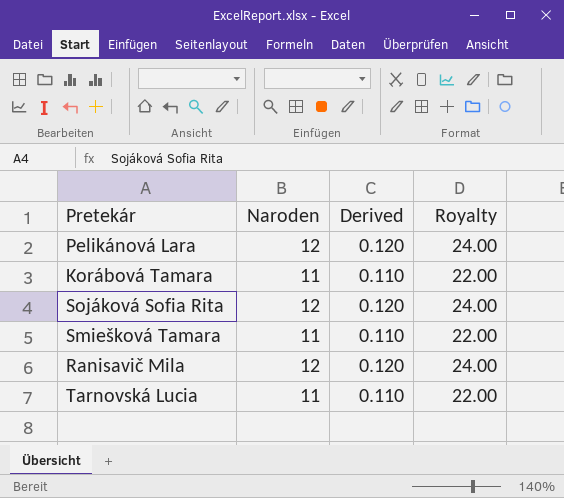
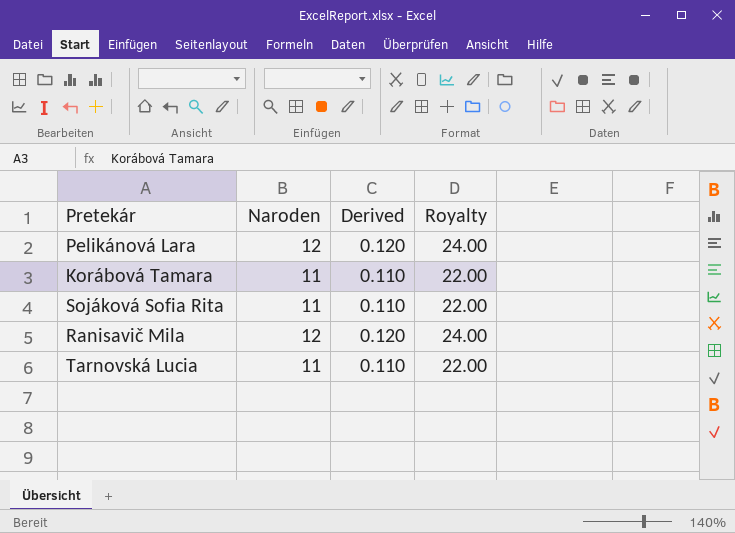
row Smiešková Tamara: 11 | 0.110 | 22.00 -> none
Sojáková Sofia Rita | Naroden: 12 -> 11
Sojáková Sofia Rita | Derived: 0.120 -> 0.110
Sojáková Sofia Rita | Royalty: 24.00 -> 22.00

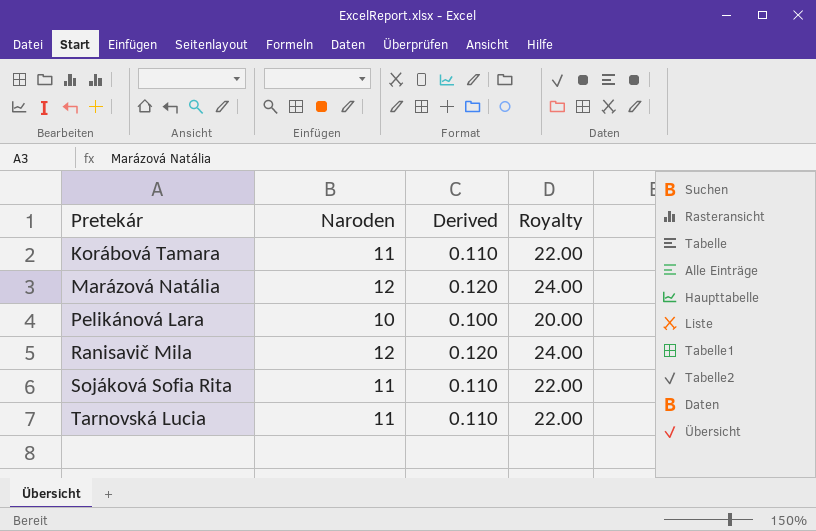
row order: none -> Pretekár ascending
row Marázová Natália: none -> 12 | 0.120 | 24.00
Pelikánová Lara | Naroden: 12 -> 10
Pelikánová Lara | Derived: 0.120 -> 0.100
Pelikánová Lara | Royalty: 24.00 -> 20.00

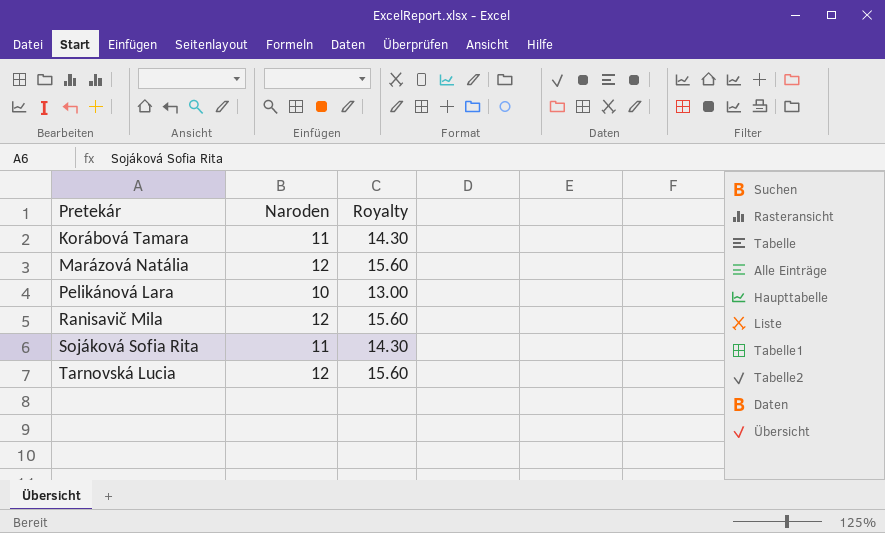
column Derived | formula: [Naroden] * 0.01 -> none
column Royalty | formula: [Naroden] * 2 -> [Naroden] * 1.3
Tarnovská Lucia | Naroden: 11 -> 12

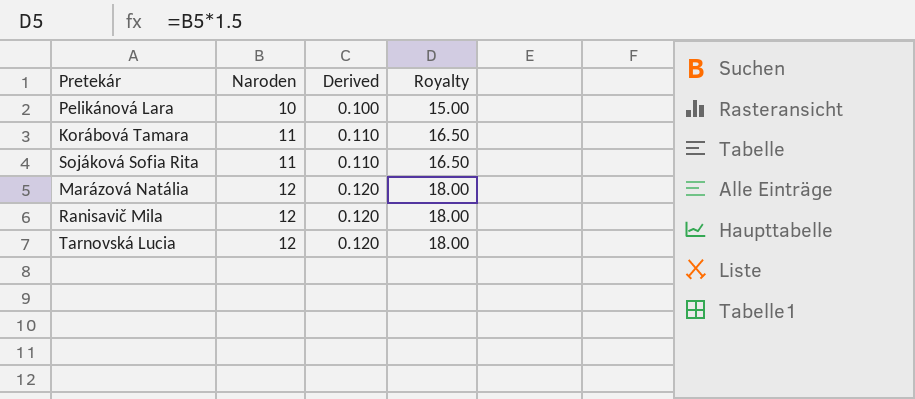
row order: Pretekár ascending -> Naroden ascending
column Derived | formula: none -> [Naroden] * 0.01
column Royalty | formula: [Naroden] * 1.3 -> [Naroden] * 1.5

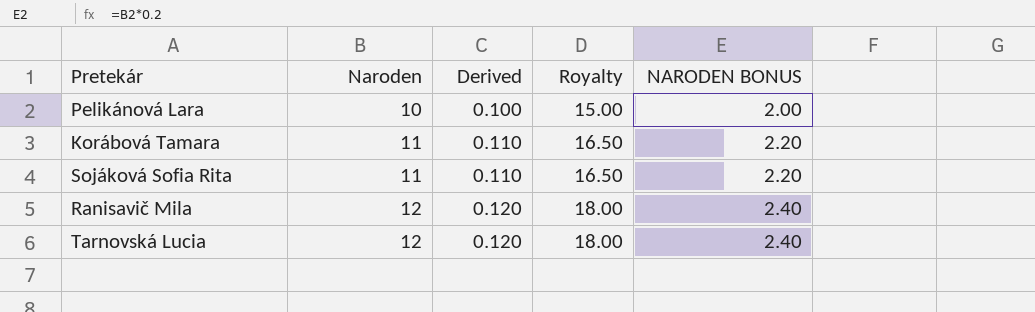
column NARODEN BONUS | formula: none -> [Naroden] * 0.2
row Marázová Natália: 12 | 0.120 | 18.00 -> none

